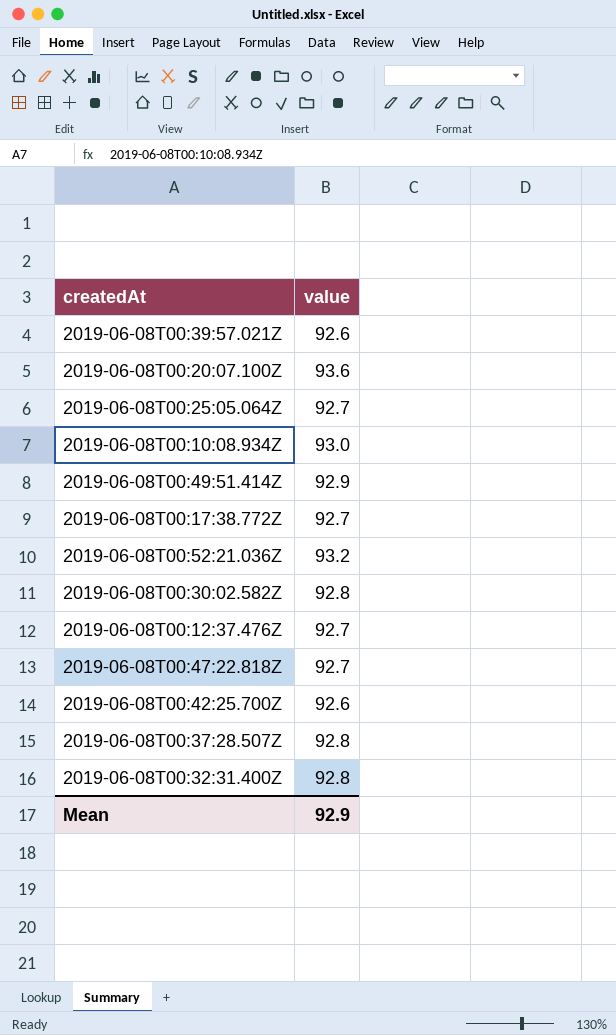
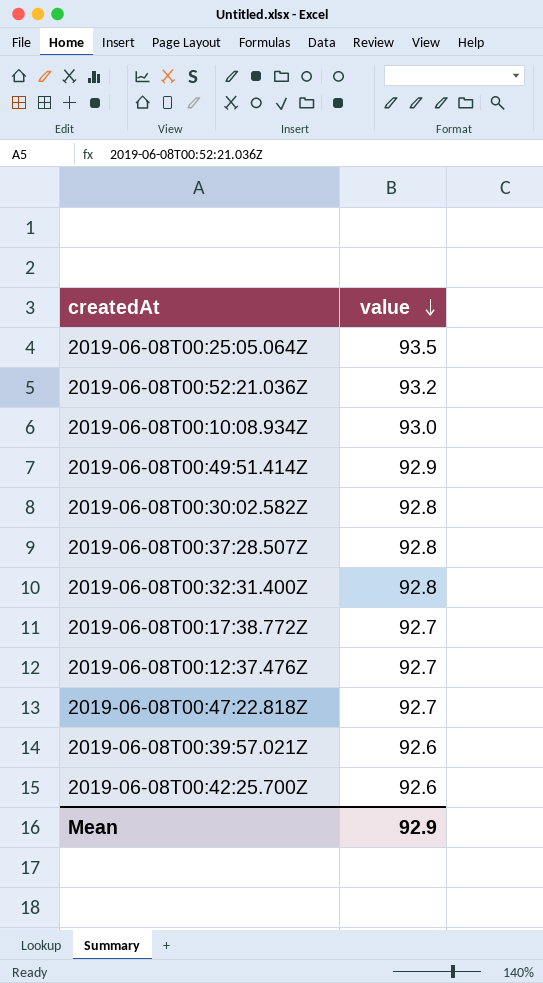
row order: none -> value descending
row 2019-06-08T00:20:07.100Z: 93.6 -> none
2019-06-08T00:25:05.064Z | value: 92.7 -> 93.5

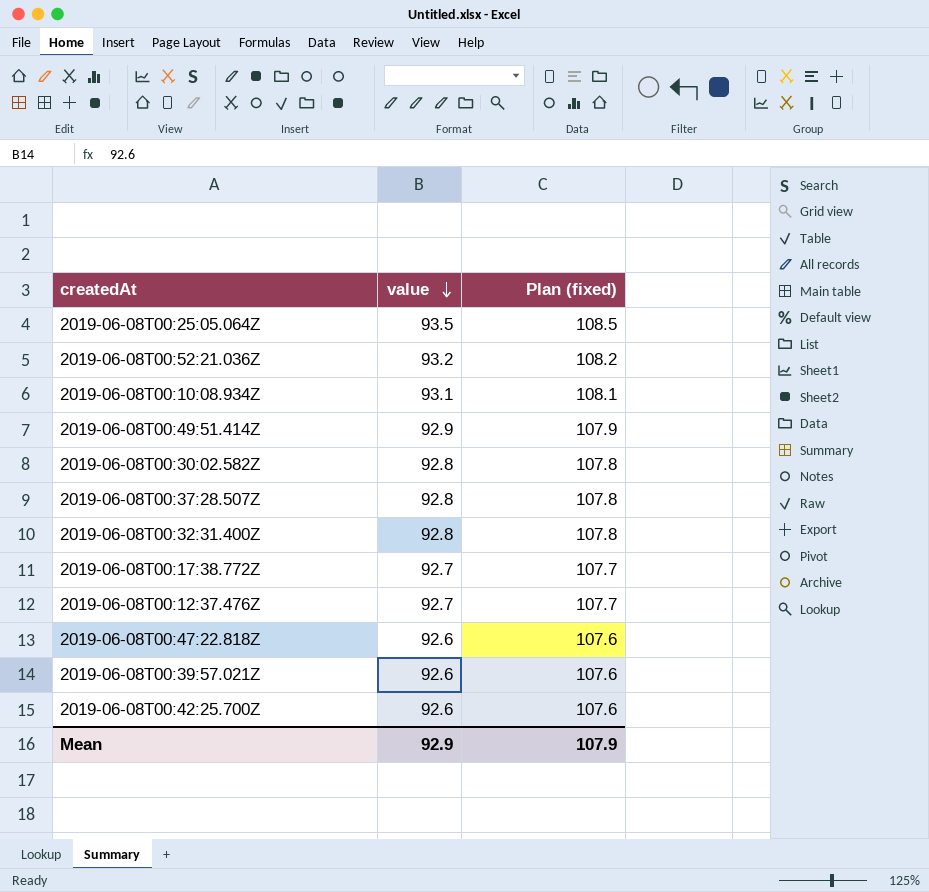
column Plan (fixed) | formula: none -> [value] + 15
2019-06-08T00:10:08.934Z | value: 93.0 -> 93.1
2019-06-08T00:47:22.818Z | value: 92.7 -> 92.6

